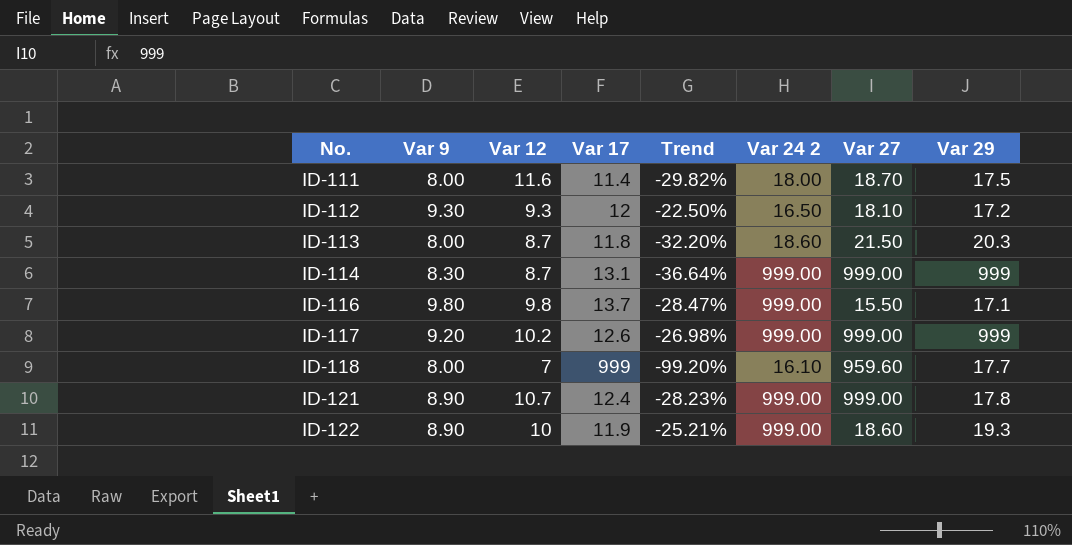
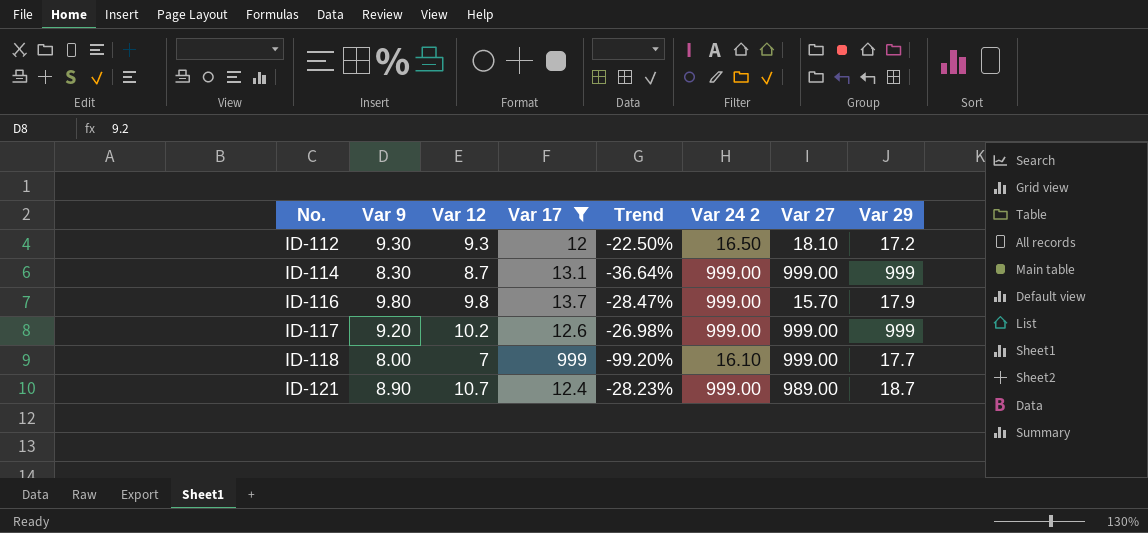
filter: none -> Var 17 >= 12
ID-116 | Var 27: 15.50 -> 15.70
ID-116 | Var 29: 17.1 -> 17.9
ID-118 | Var 27: 959.60 -> 999.00
ID-121 | Var 27: 999.00 -> 989.00
ID-121 | Var 29: 17.8 -> 18.7

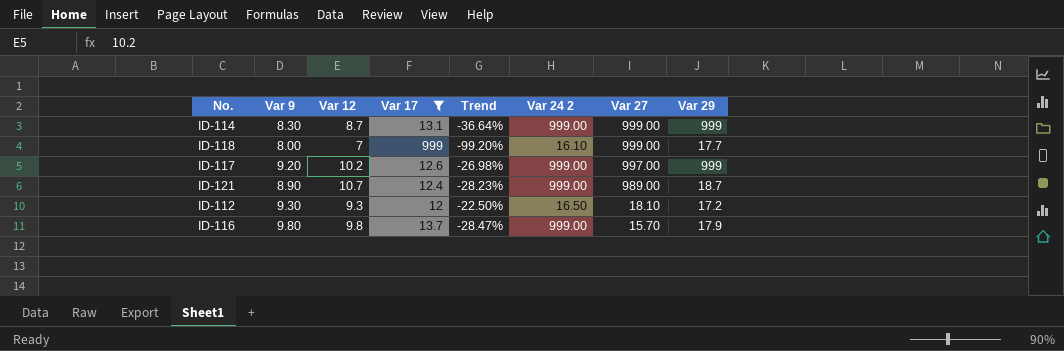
row order: No. ascending -> Var 27 descending
ID-117 | Var 27: 999.00 -> 997.00

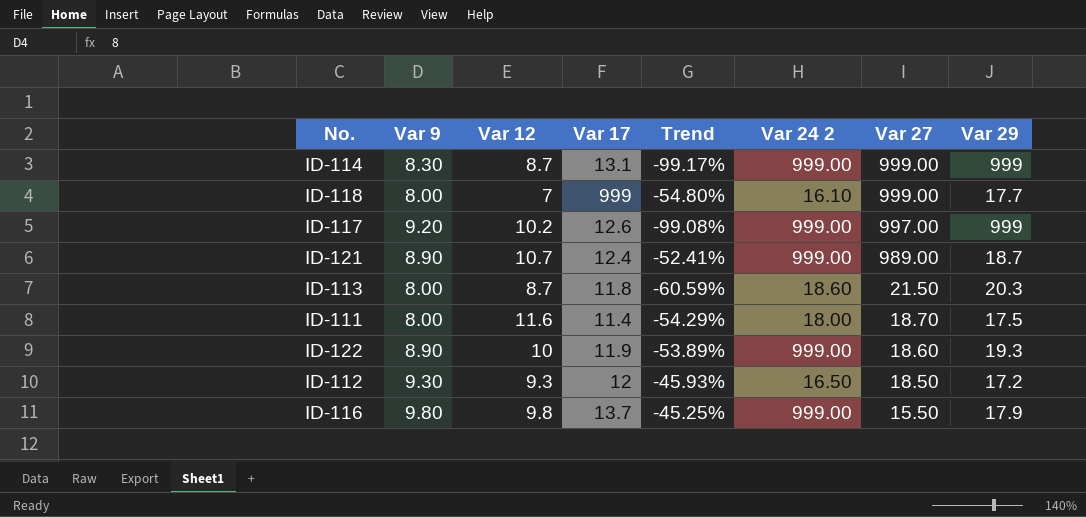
filter: Var 17 >= 12 -> none
column Trend | formula: ([Var 9] - [Var 17]) / [Var 17] -> ([Var 9] - [Var 29]) / [Var 29]
ID-112 | Var 27: 18.10 -> 18.50
ID-116 | Var 27: 15.70 -> 15.50

